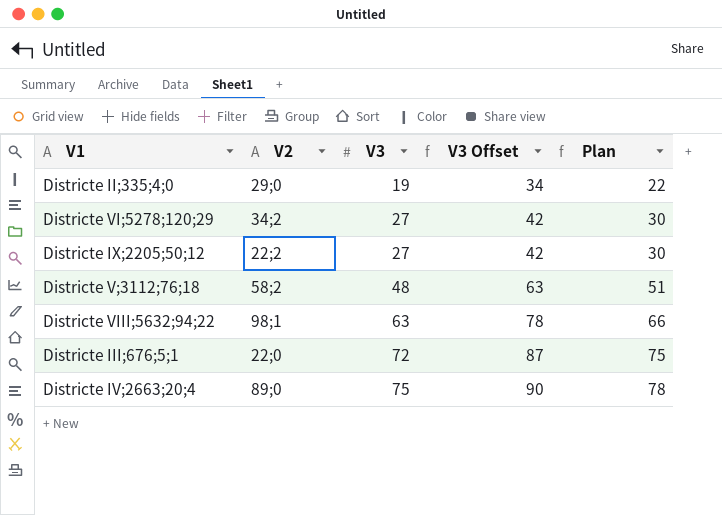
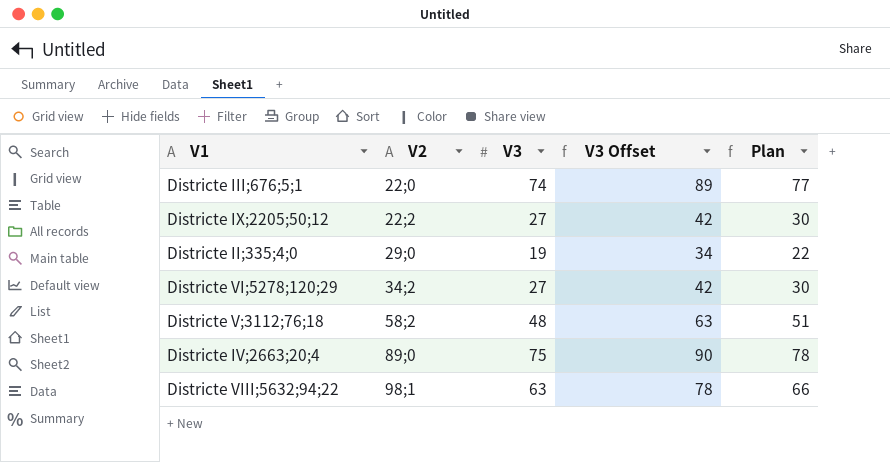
row order: V3 ascending -> V2 ascending
Districte III;676;5;1 | V3: 72 -> 74
Districte III;676;5;1 | V3 Offset: 87 -> 89
Districte III;676;5;1 | Plan: 75 -> 77

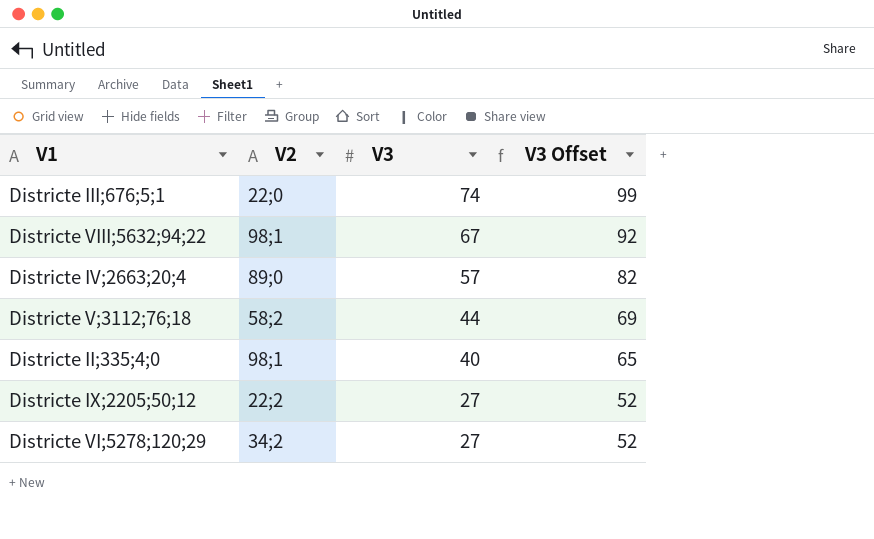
row order: V2 ascending -> V3 descending
column Plan | formula: [V3] + 3 -> none
column V3 Offset | formula: [V3] + 15 -> [V3] + 25
Districte VIII;5632;94;22 | V3: 63 -> 67
Districte IV;2663;20;4 | V3: 75 -> 57
Districte V;3112;76;18 | V3: 48 -> 44
Districte II;335;4;0 | V2: 29;0 -> 98;1
Districte II;335;4;0 | V3: 19 -> 40

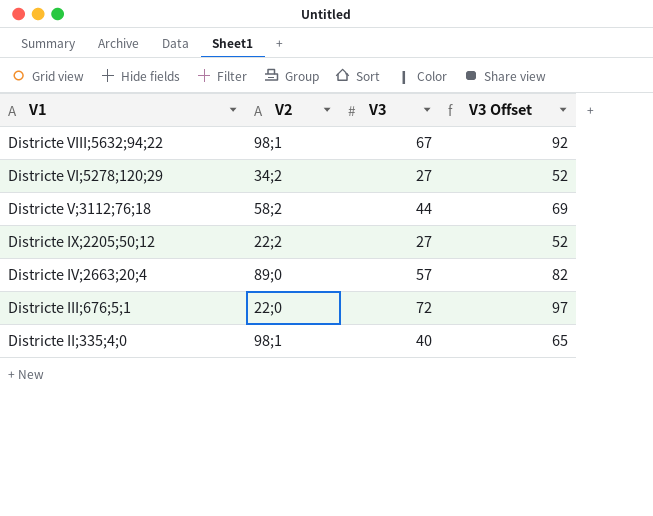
row order: V3 descending -> V1 descending
Districte III;676;5;1 | V3: 74 -> 72
Districte III;676;5;1 | V3 Offset: 99 -> 97

